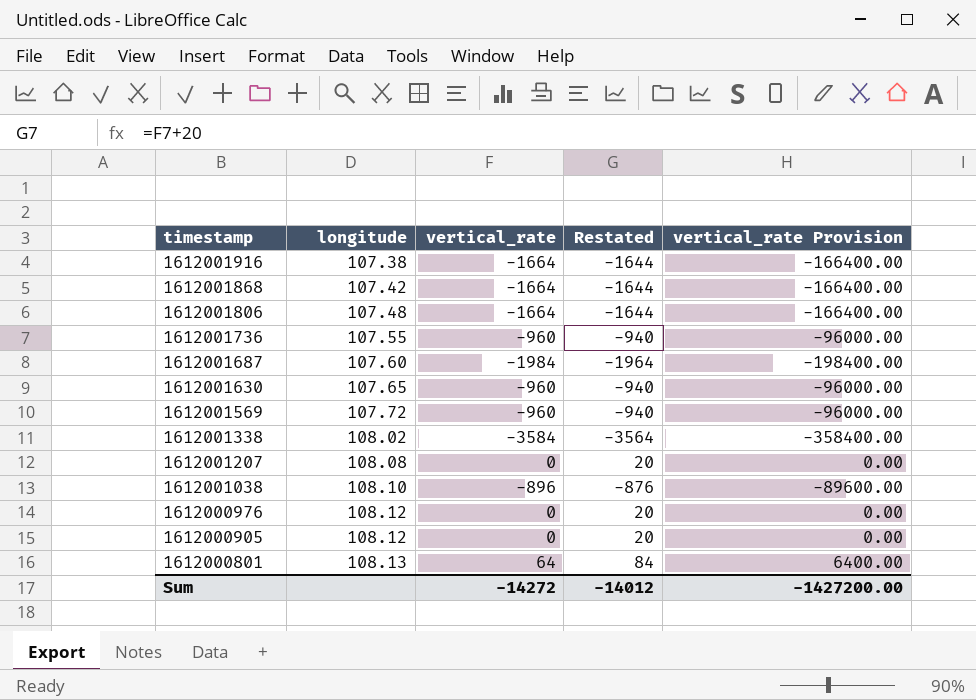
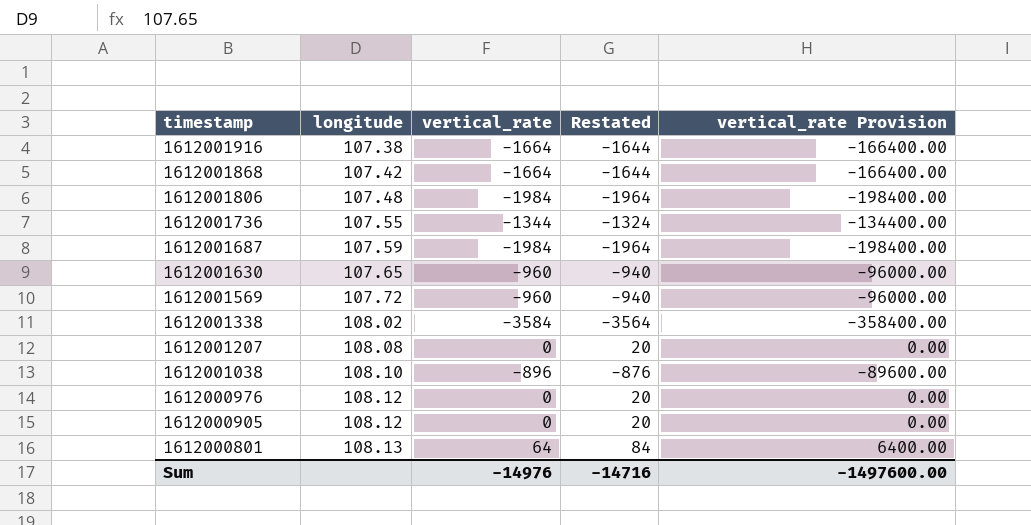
1612001806 | vertical_rate: -1664 -> -1984
1612001806 | Restated: -1644 -> -1964
1612001806 | vertical_rate Provision: -166400.00 -> -198400.00
1612001736 | vertical_rate: -960 -> -1344
1612001736 | Restated: -940 -> -1324
1612001736 | vertical_rate Provision: -96000.00 -> -134400.00
1612001687 | longitude: 107.60 -> 107.59
Sum | vertical_rate: -14272 -> -14976
Sum | Restated: -14012 -> -14716
Sum | vertical_rate Provision: -1427200.00 -> -1497600.00

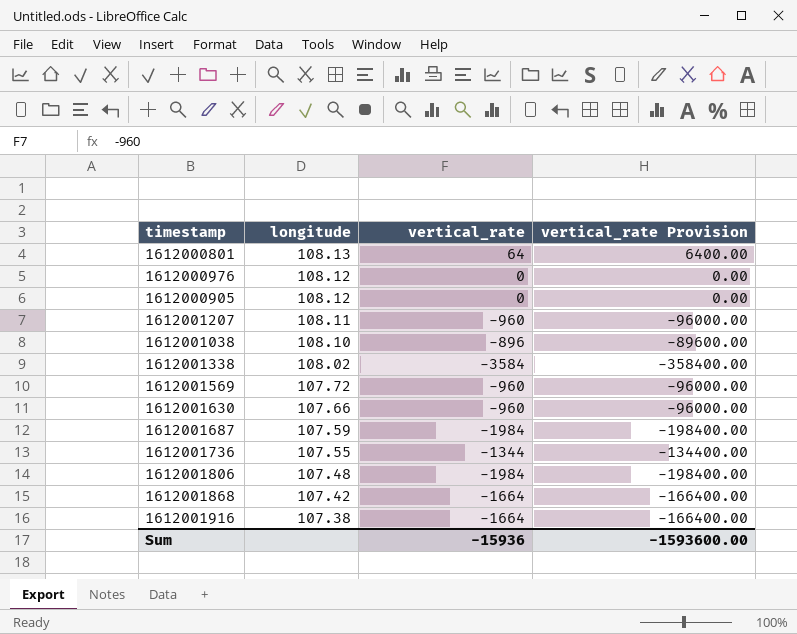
row order: timestamp descending -> longitude descending
column Restated | formula: [vertical_rate] + 20 -> none
1612001207 | longitude: 108.08 -> 108.11
1612001207 | vertical_rate: 0 -> -960
1612001207 | vertical_rate Provision: 0.00 -> -96000.00
1612001630 | longitude: 107.65 -> 107.66
Sum | vertical_rate: -14976 -> -15936
Sum | vertical_rate Provision: -1497600.00 -> -1593600.00

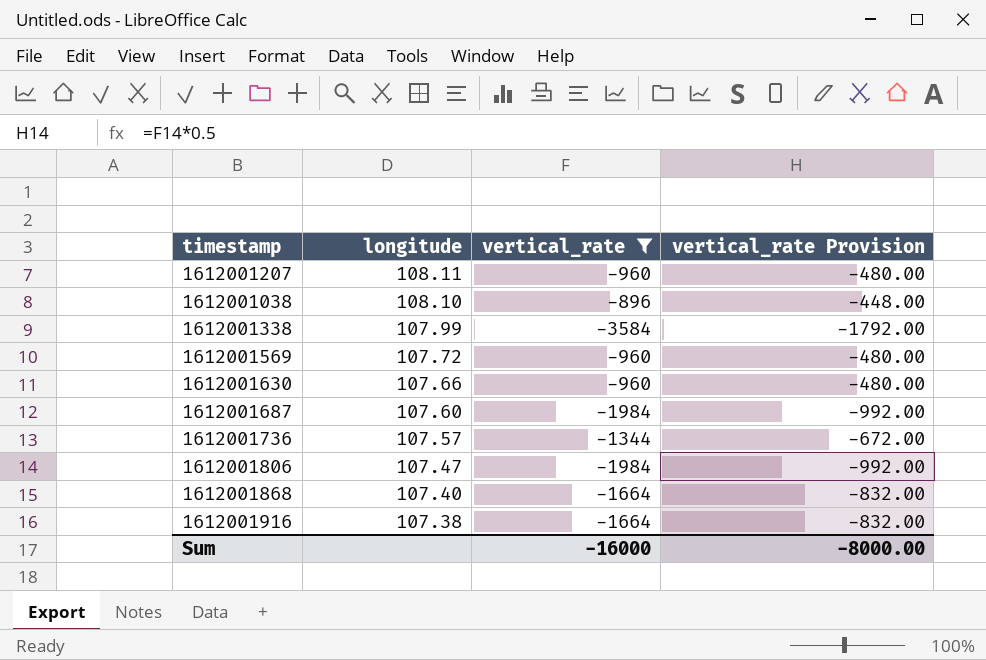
filter: none -> vertical_rate <= -896
column vertical_rate Provision | formula: [vertical_rate] * 100 -> [vertical_rate] * 0.5
1612001338 | longitude: 108.02 -> 107.99
1612001687 | longitude: 107.59 -> 107.60
1612001736 | longitude: 107.55 -> 107.57
1612001806 | longitude: 107.48 -> 107.47
1612001868 | longitude: 107.42 -> 107.40
Sum | vertical_rate: -15936 -> -16000
Sum | vertical_rate Provision: -1593600.00 -> -8000.00

